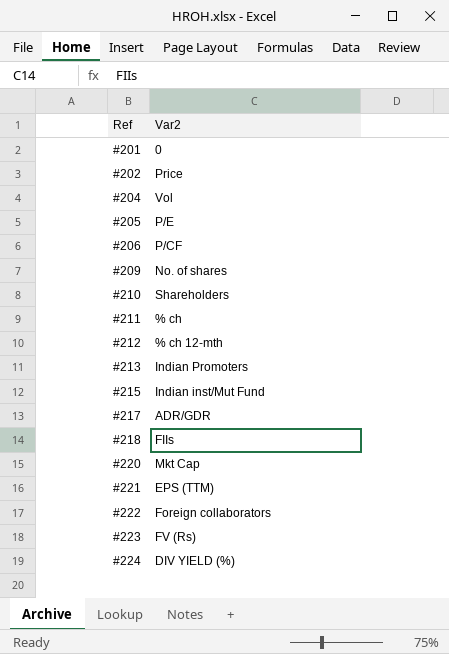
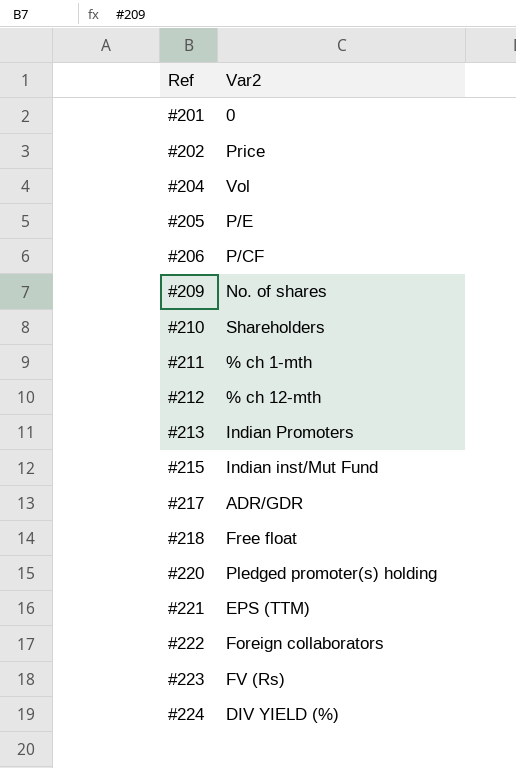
#211 | Var2: % ch -> % ch 1-mth
#218 | Var2: FIIs -> Free float
#220 | Var2: Mkt Cap -> Pledged promoter(s) holding

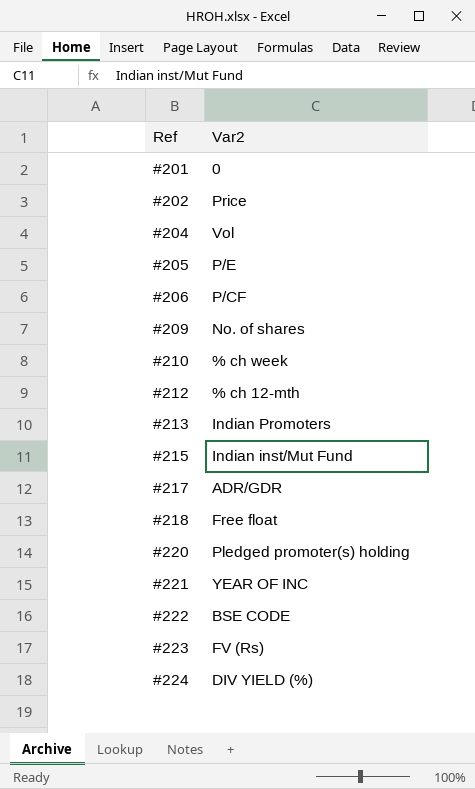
row #211: % ch 1-mth -> none
#210 | Var2: Shareholders -> % ch week
#221 | Var2: EPS (TTM) -> YEAR OF INC
#222 | Var2: Foreign collaborators -> BSE CODE

